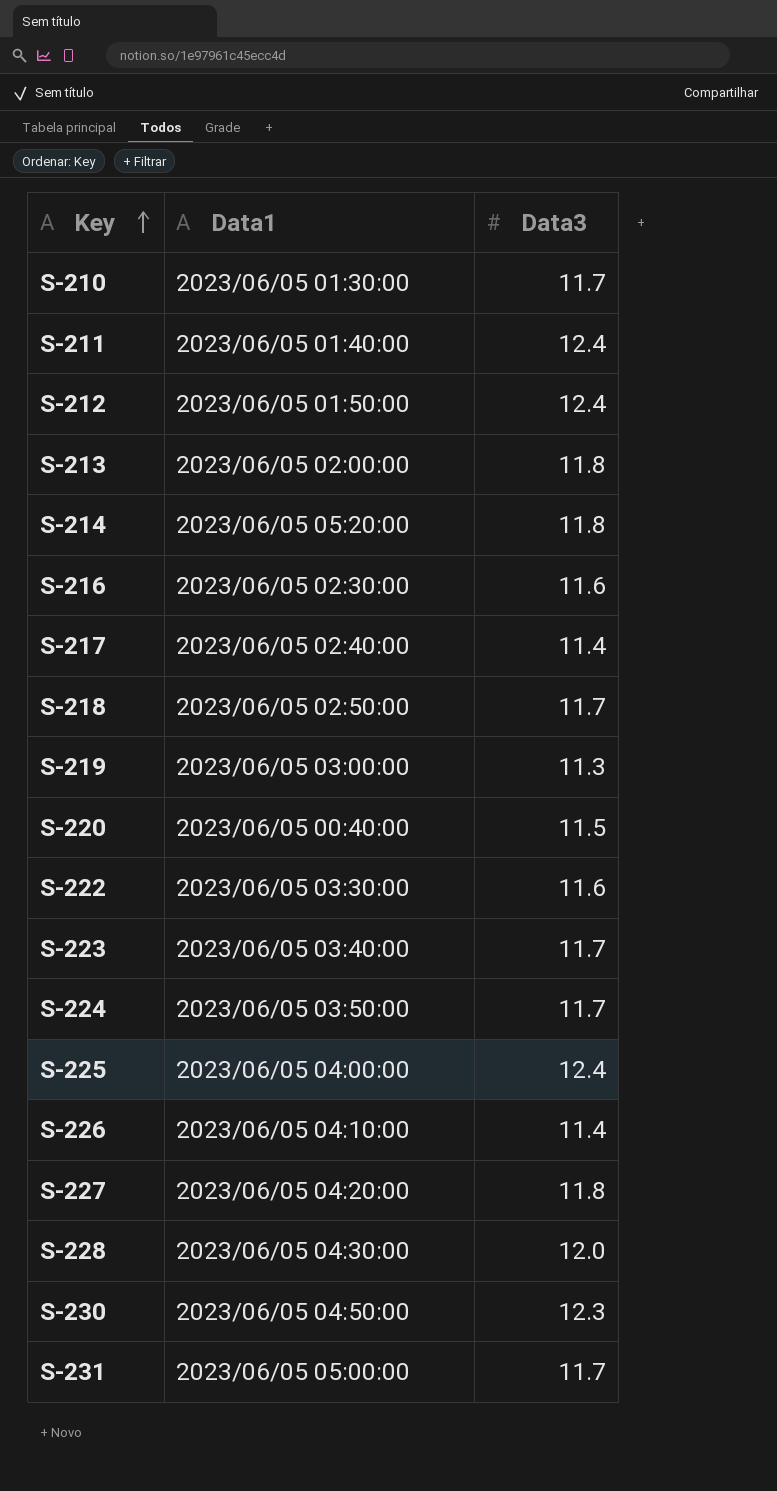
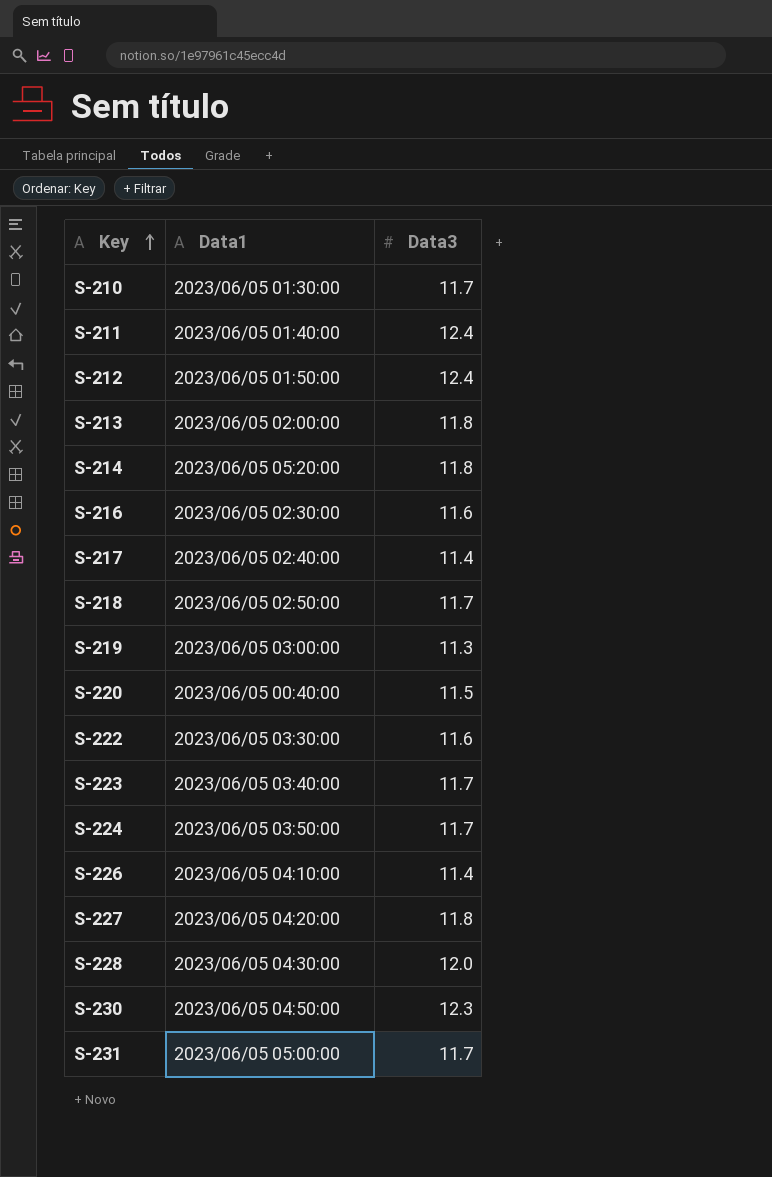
row S-225: 2023/06/05 04:00:00 | 12.4 -> none

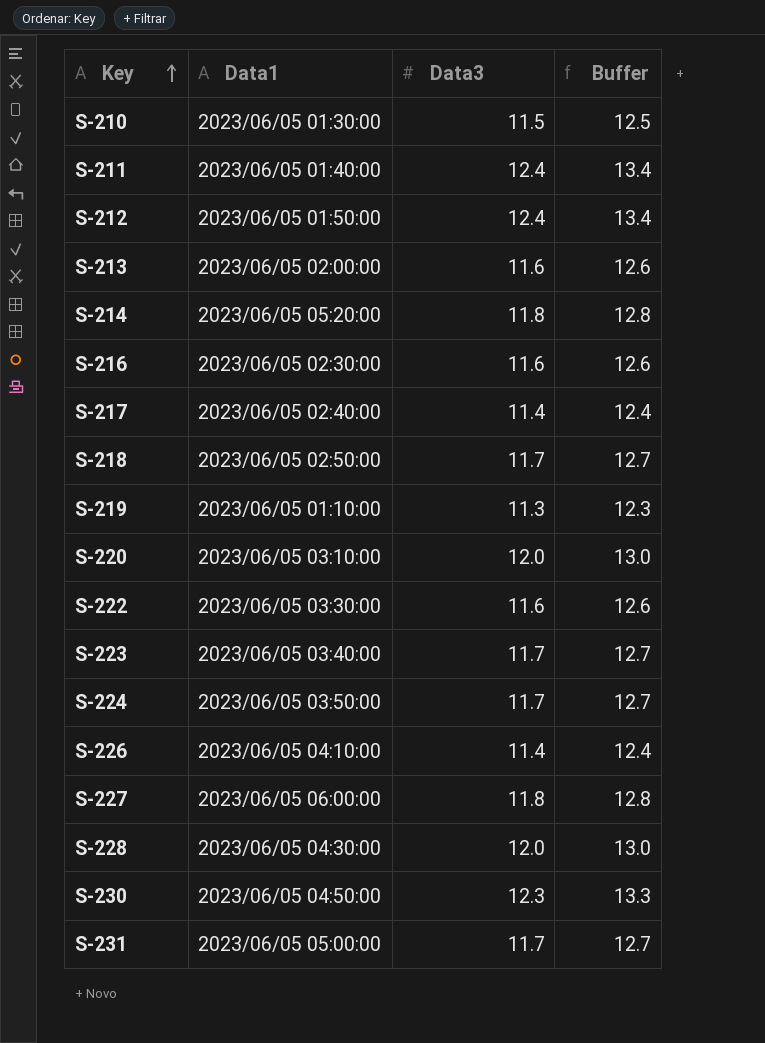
column Buffer | formula: none -> [Data3] + 1
S-210 | Data3: 11.7 -> 11.5
S-213 | Data3: 11.8 -> 11.6
S-219 | Data1: 2023/06/05 03:00:00 -> 2023/06/05 01:10:00
S-220 | Data1: 2023/06/05 00:40:00 -> 2023/06/05 03:10:00
S-220 | Data3: 11.5 -> 12.0
S-227 | Data1: 2023/06/05 04:20:00 -> 2023/06/05 06:00:00

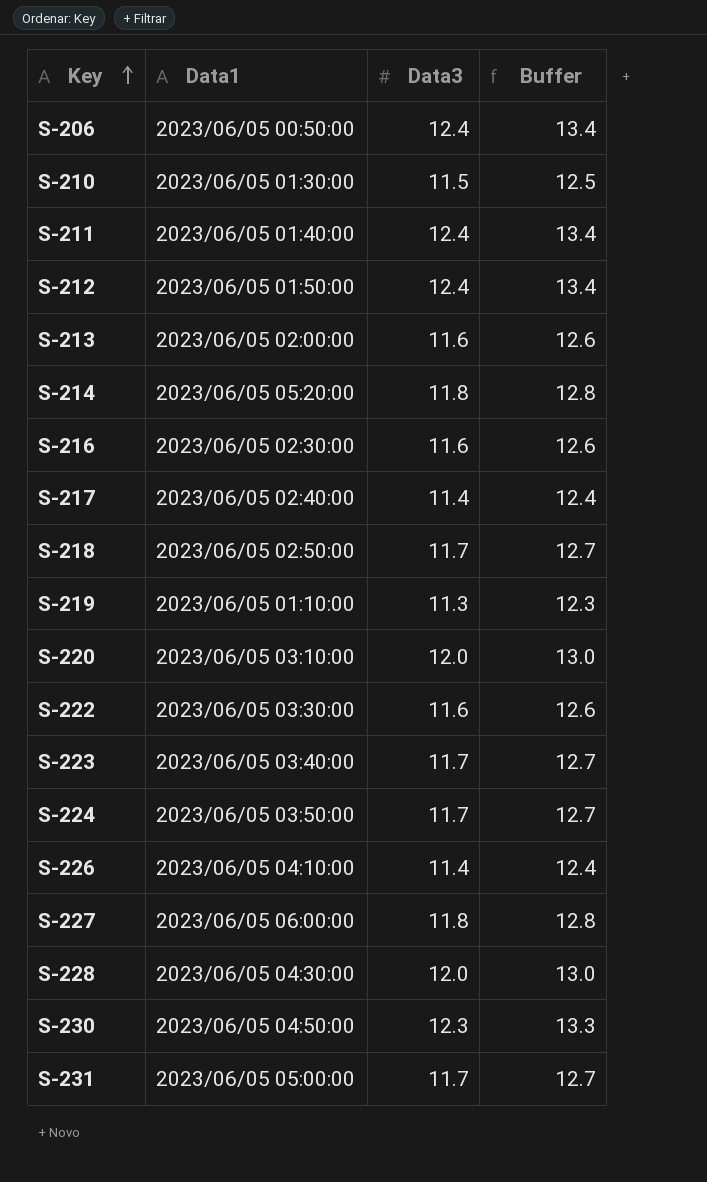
row S-206: none -> 2023/06/05 00:50:00 | 12.4 | 13.4

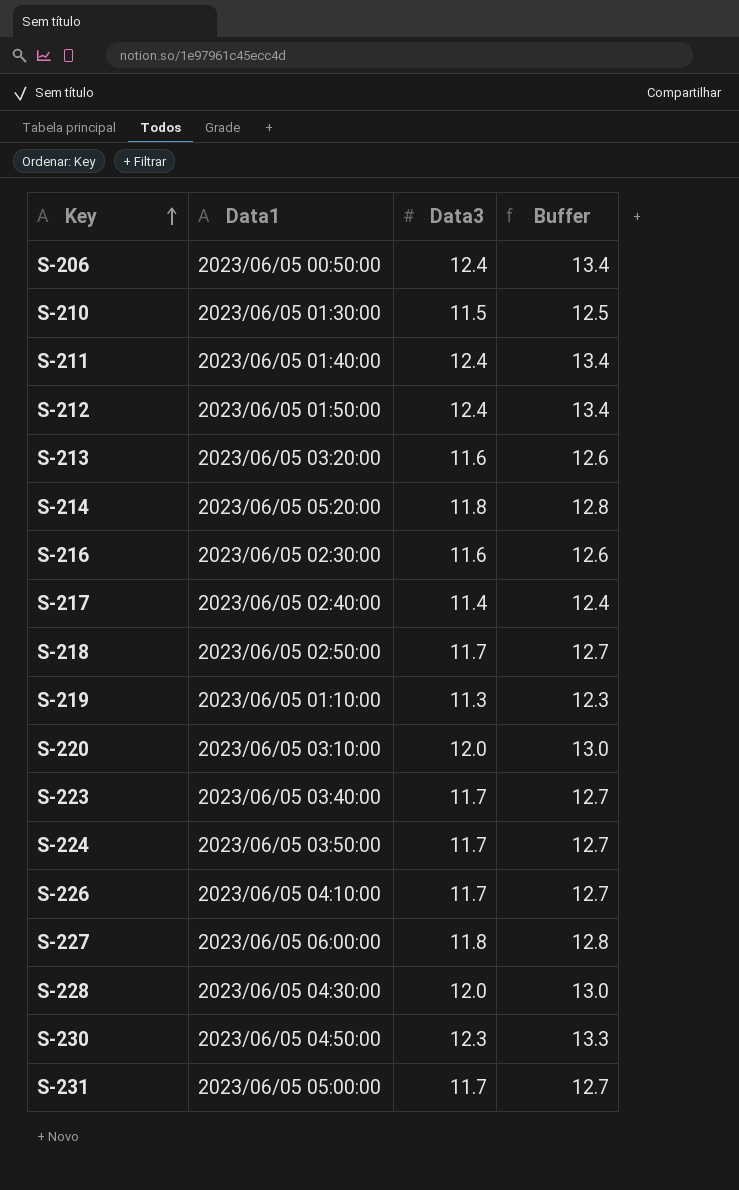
row S-222: 2023/06/05 03:30:00 | 11.6 | 12.6 -> none
S-213 | Data1: 2023/06/05 02:00:00 -> 2023/06/05 03:20:00
S-226 | Data3: 11.4 -> 11.7
S-226 | Buffer: 12.4 -> 12.7

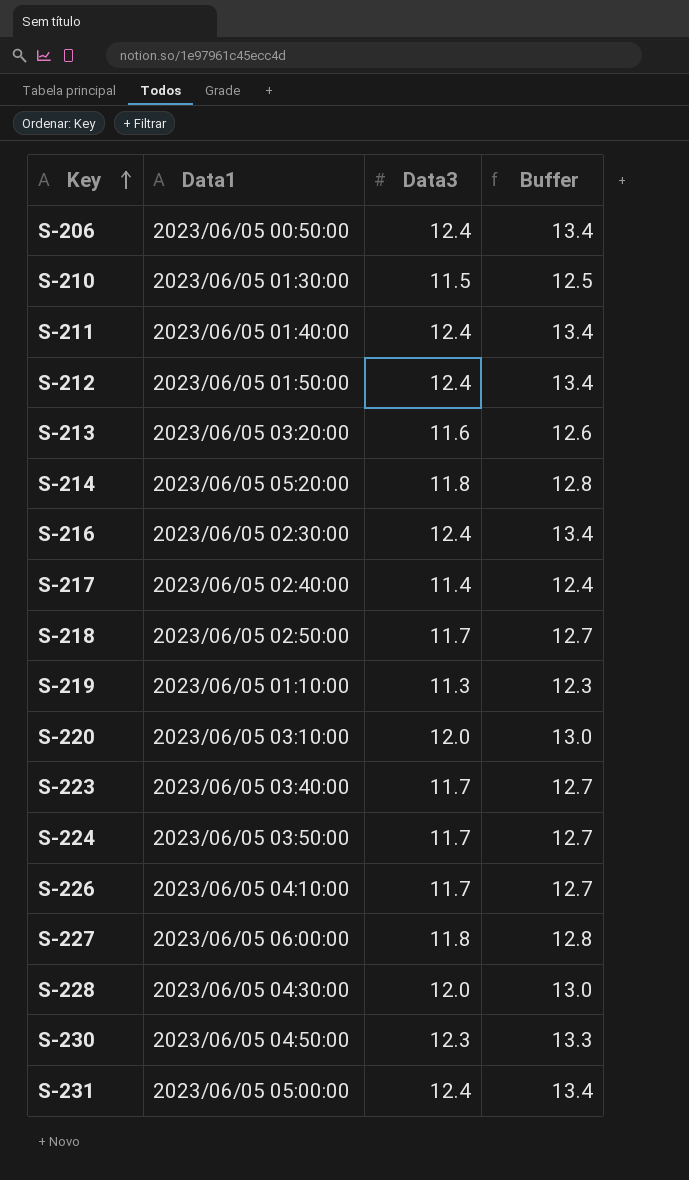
S-216 | Data3: 11.6 -> 12.4
S-216 | Buffer: 12.6 -> 13.4
S-231 | Data3: 11.7 -> 12.4
S-231 | Buffer: 12.7 -> 13.4

